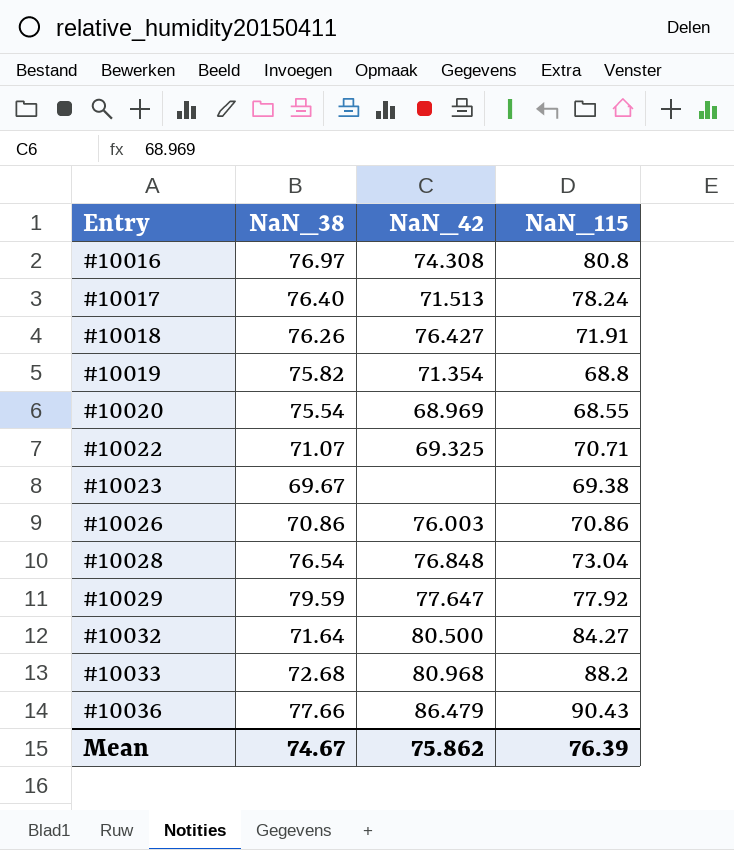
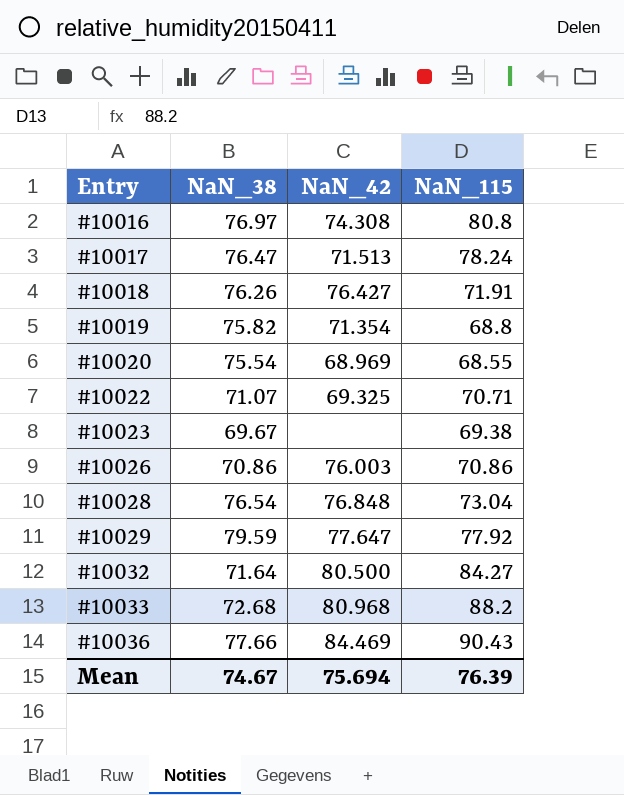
#10017 | NaN_38: 76.40 -> 76.47
#10036 | NaN_42: 86.479 -> 84.469
Mean | NaN_42: 75.862 -> 75.694

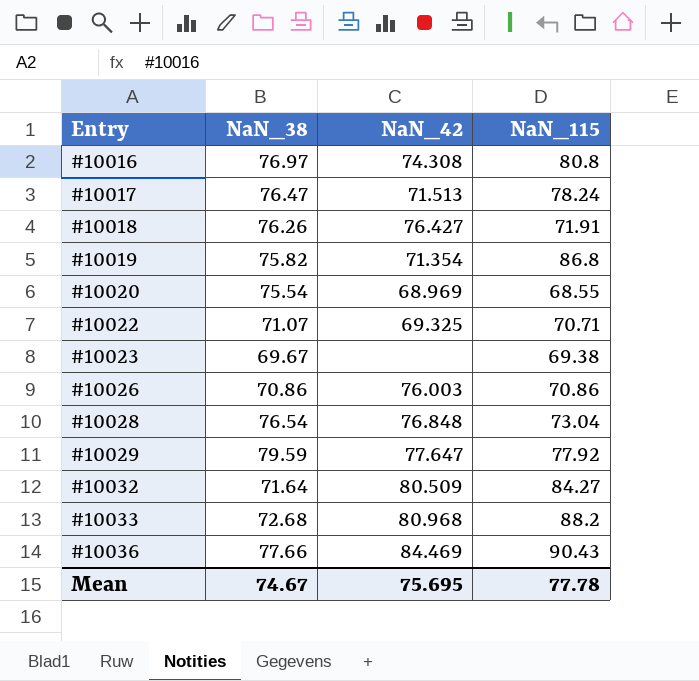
#10019 | NaN_115: 68.8 -> 86.8
#10032 | NaN_42: 80.500 -> 80.509
Mean | NaN_42: 75.694 -> 75.695
Mean | NaN_115: 76.39 -> 77.78

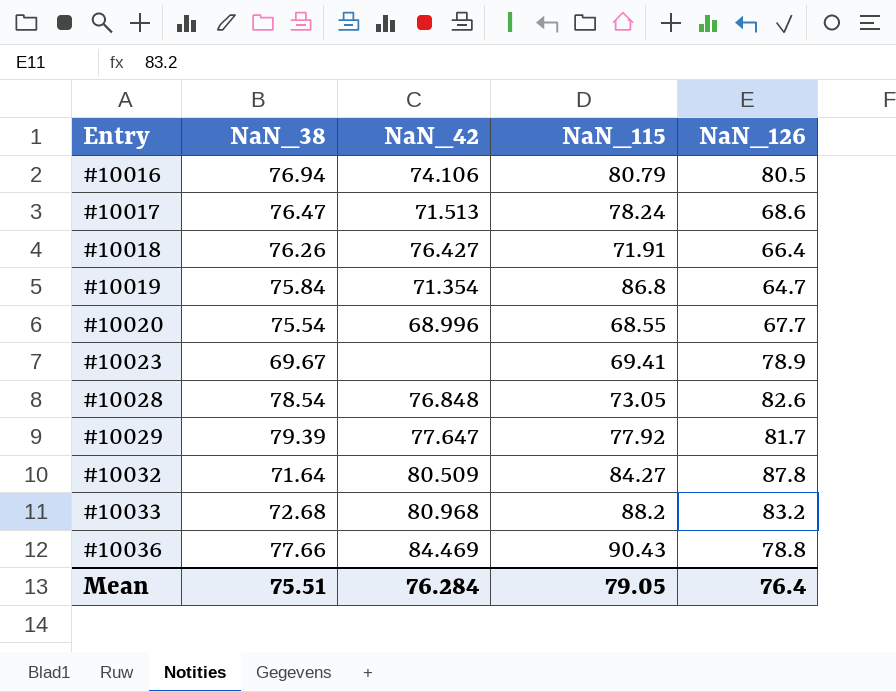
column NaN_126 | position: none -> 5
row #10022: 71.07 | 69.325 | 70.71 -> none
row #10026: 70.86 | 76.003 | 70.86 -> none
#10016 | NaN_38: 76.97 -> 76.94
#10016 | NaN_42: 74.308 -> 74.106
#10016 | NaN_115: 80.8 -> 80.79
#10019 | NaN_38: 75.82 -> 75.84
#10020 | NaN_42: 68.969 -> 68.996
#10023 | NaN_115: 69.38 -> 69.41
#10028 | NaN_38: 76.54 -> 78.54
#10028 | NaN_115: 73.04 -> 73.05
#10029 | NaN_38: 79.59 -> 79.39
Mean | NaN_38: 74.67 -> 75.51
Mean | NaN_42: 75.695 -> 76.284
Mean | NaN_115: 77.78 -> 79.05

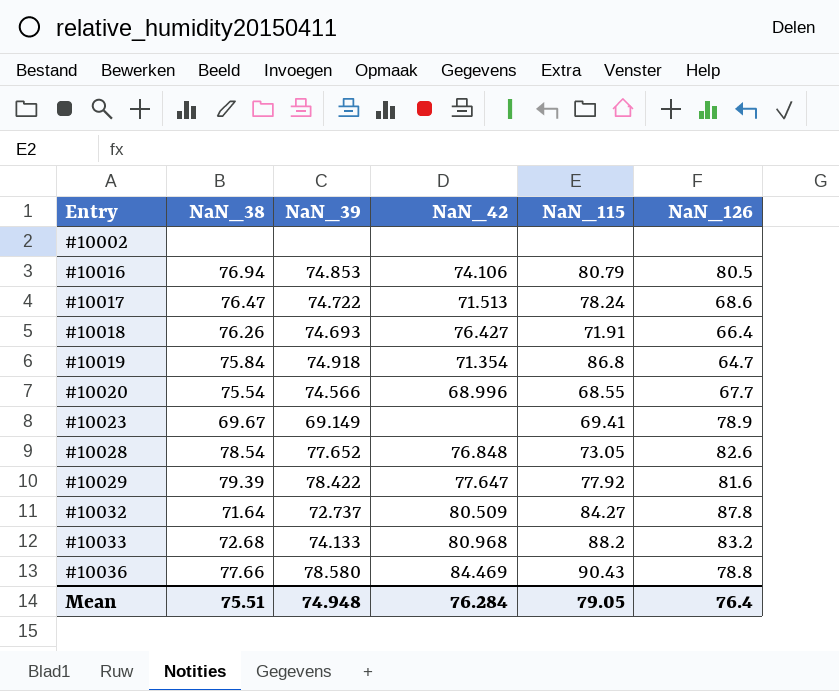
column NaN_39 | position: none -> 3
row #10002: none -> none | none | none | none | none
#10029 | NaN_126: 81.7 -> 81.6

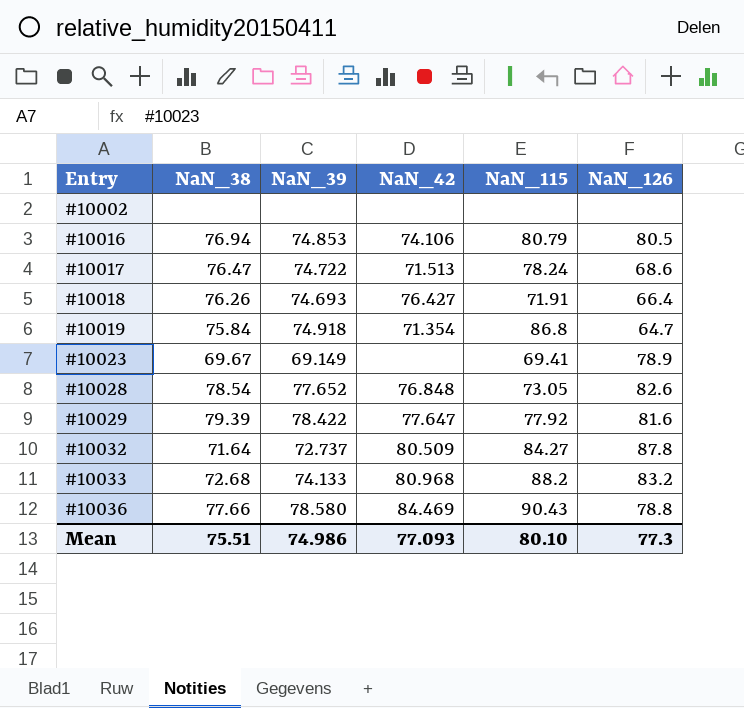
row #10020: 75.54 | 74.566 | 68.996 | 68.55 | 67.7 -> none
Mean | NaN_39: 74.948 -> 74.986
Mean | NaN_42: 76.284 -> 77.093
Mean | NaN_115: 79.05 -> 80.10
Mean | NaN_126: 76.4 -> 77.3

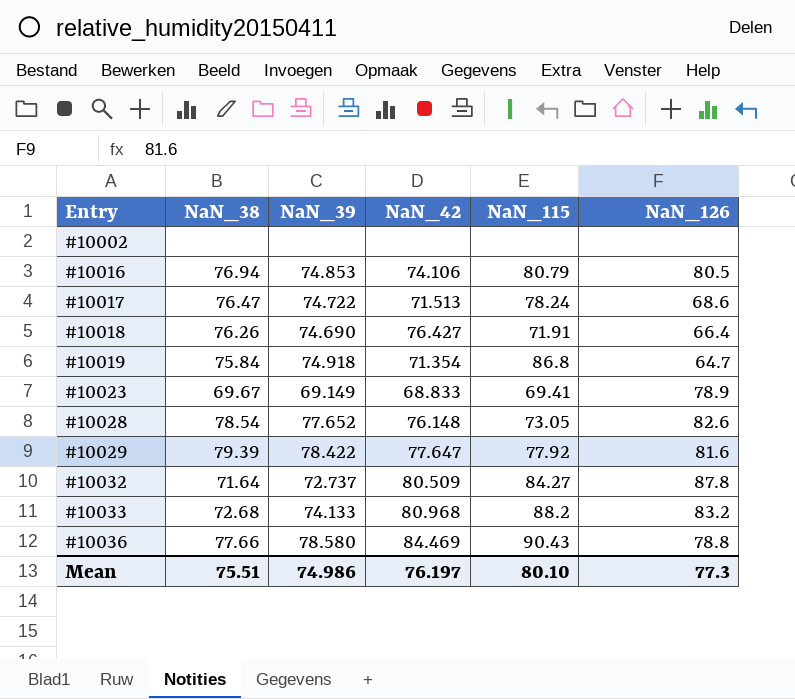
#10018 | NaN_39: 74.693 -> 74.690
#10023 | NaN_42: none -> 68.833
#10028 | NaN_42: 76.848 -> 76.148
Mean | NaN_42: 77.093 -> 76.197

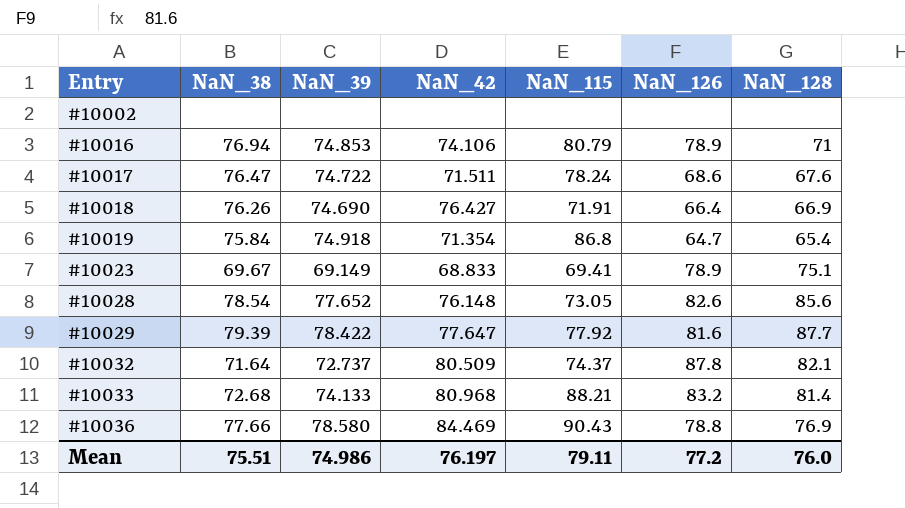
column NaN_128 | position: none -> 7
#10016 | NaN_126: 80.5 -> 78.9
#10017 | NaN_42: 71.513 -> 71.511
#10032 | NaN_115: 84.27 -> 74.37
#10033 | NaN_115: 88.2 -> 88.21
Mean | NaN_115: 80.10 -> 79.11
Mean | NaN_126: 77.3 -> 77.2

